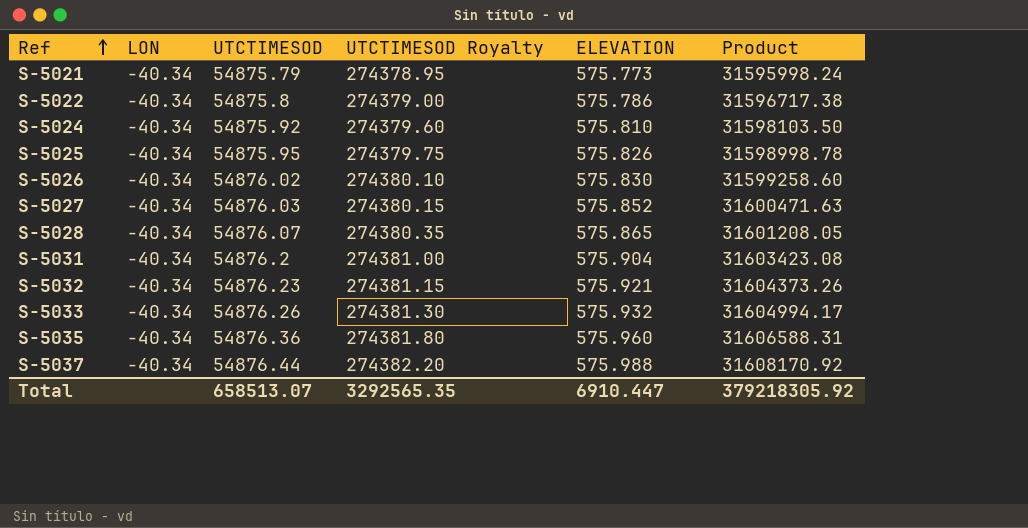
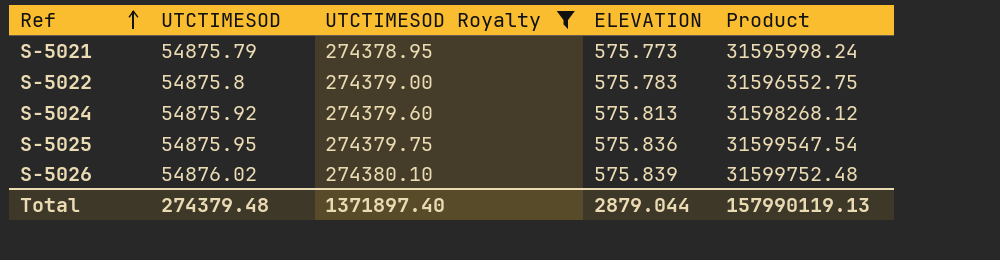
filter: none -> UTCTIMESOD Royalty <= 274380.10
column LON | position: 2 -> none
S-5022 | ELEVATION: 575.786 -> 575.783
S-5022 | Product: 31596717.38 -> 31596552.75
S-5024 | ELEVATION: 575.810 -> 575.813
S-5024 | Product: 31598103.50 -> 31598268.12
S-5025 | ELEVATION: 575.826 -> 575.836
S-5025 | Product: 31598998.78 -> 31599547.54
S-5026 | ELEVATION: 575.830 -> 575.839
S-5026 | Product: 31599258.60 -> 31599752.48
Total | UTCTIMESOD: 658513.07 -> 274379.48
Total | UTCTIMESOD Royalty: 3292565.35 -> 1371897.40
Total | ELEVATION: 6910.447 -> 2879.044
Total | Product: 379218305.92 -> 157990119.13

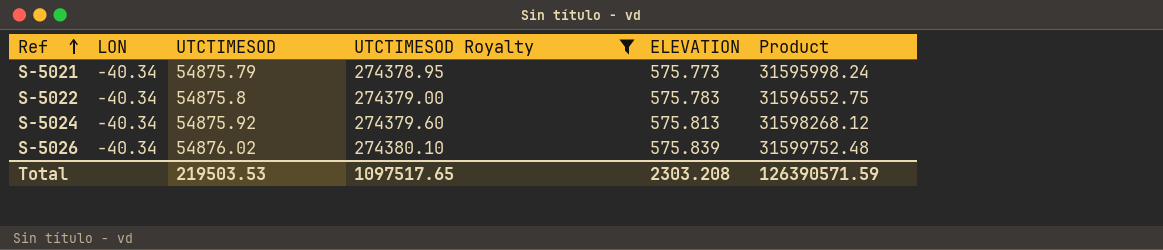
column LON | position: none -> 2
row S-5025: 54875.95 | 274379.75 | 575.836 | 31599547.54 -> none
Total | UTCTIMESOD: 274379.48 -> 219503.53
Total | UTCTIMESOD Royalty: 1371897.40 -> 1097517.65
Total | ELEVATION: 2879.044 -> 2303.208
Total | Product: 157990119.13 -> 126390571.59

